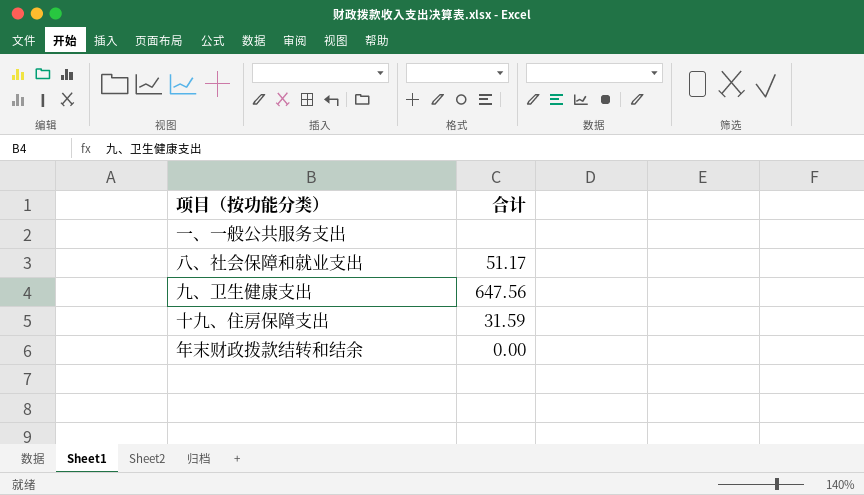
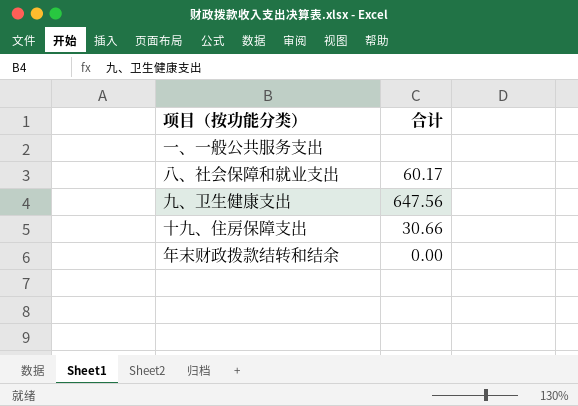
八、社会保障和就业支出 | 合计: 51.17 -> 60.17
十九、住房保障支出 | 合计: 31.59 -> 30.66

